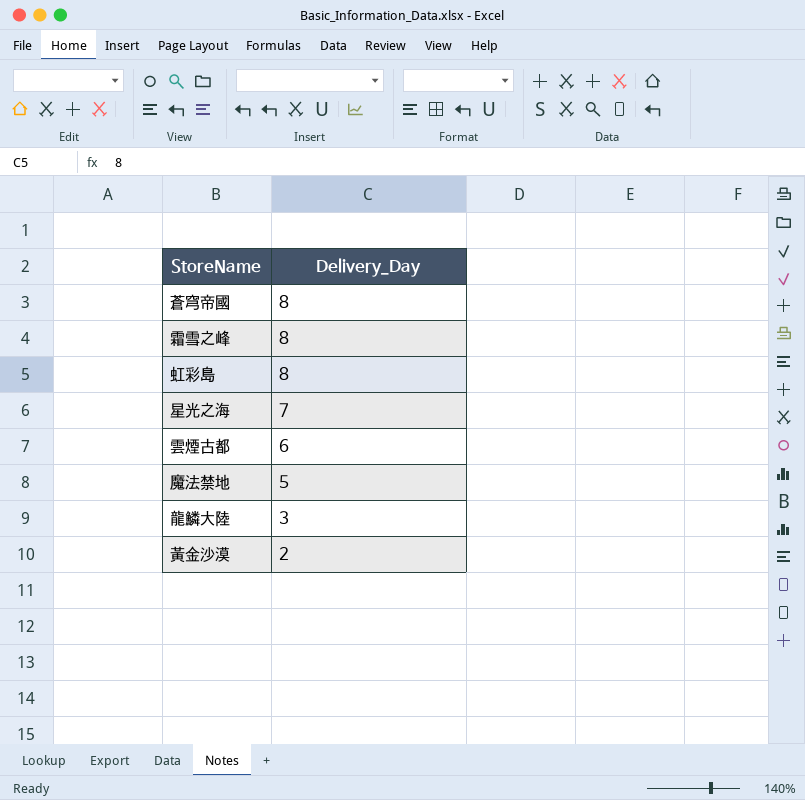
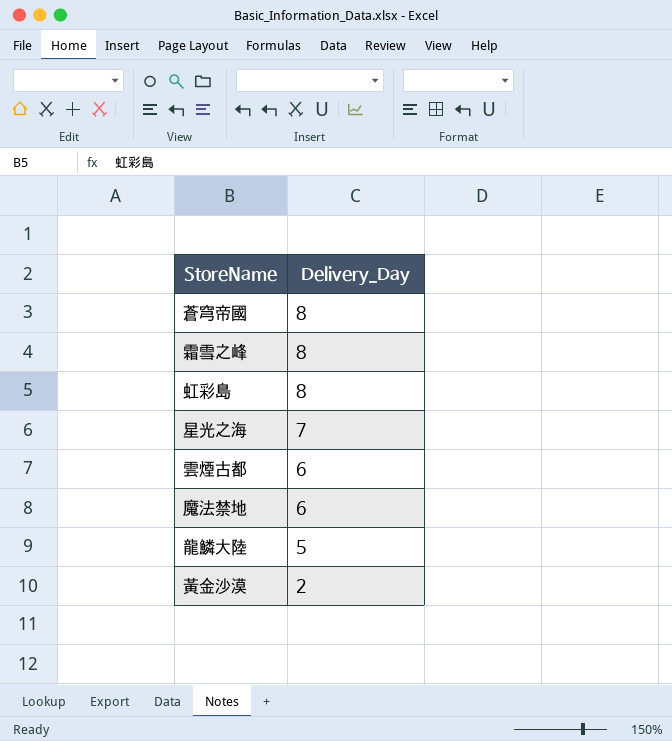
魔法禁地 | Delivery_Day: 5 -> 6
龍鱗大陸 | Delivery_Day: 3 -> 5

